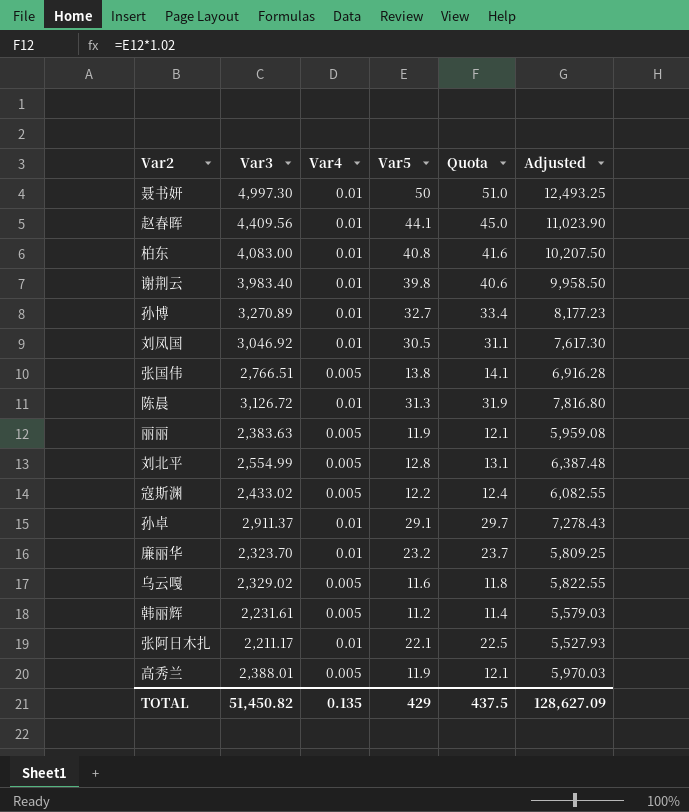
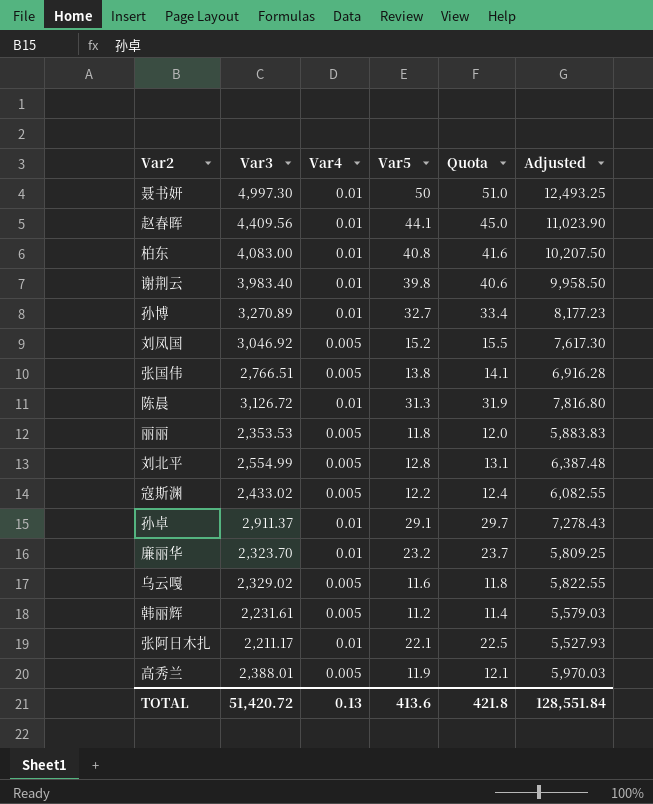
刘凤国 | Var4: 0.01 -> 0.005
刘凤国 | Var5: 30.5 -> 15.2
刘凤国 | Quota: 31.1 -> 15.5
丽丽 | Var3: 2,383.63 -> 2,353.53
丽丽 | Var5: 11.9 -> 11.8
丽丽 | Quota: 12.1 -> 12.0
丽丽 | Adjusted: 5,959.08 -> 5,883.83
TOTAL | Var3: 51,450.82 -> 51,420.72
TOTAL | Var4: 0.135 -> 0.13
TOTAL | Var5: 429 -> 413.6
TOTAL | Quota: 437.5 -> 421.8
TOTAL | Adjusted: 128,627.09 -> 128,551.84

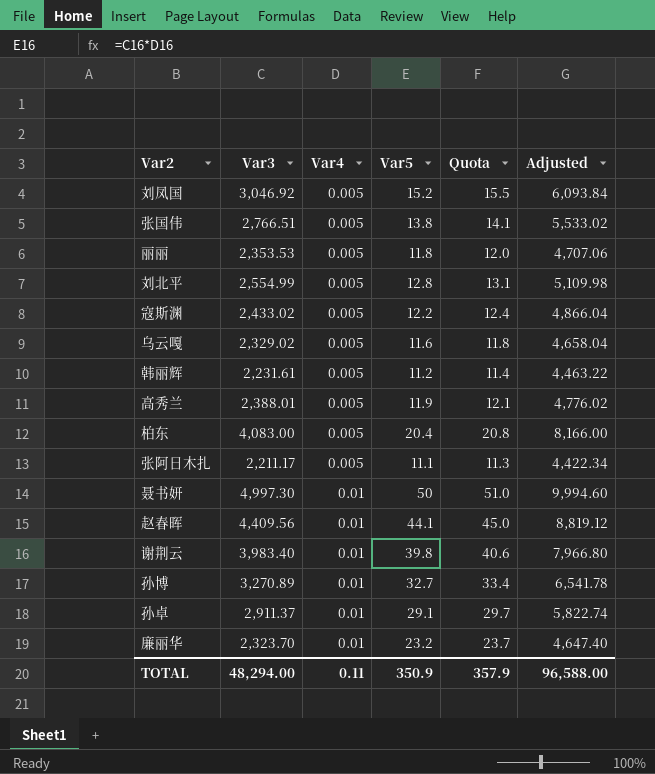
row order: none -> Var4 ascending
column Adjusted | formula: [Var3] * 2.5 -> [Var3] * 2
row 陈晨: 3,126.72 | 0.01 | 31.3 | 31.9 | 7,816.80 -> none
柏东 | Var4: 0.01 -> 0.005
柏东 | Var5: 40.8 -> 20.4
柏东 | Quota: 41.6 -> 20.8
张阿日木扎 | Var4: 0.01 -> 0.005
张阿日木扎 | Var5: 22.1 -> 11.1
张阿日木扎 | Quota: 22.5 -> 11.3
TOTAL | Var3: 51,420.72 -> 48,294.00
TOTAL | Var4: 0.13 -> 0.11
TOTAL | Var5: 413.6 -> 350.9
TOTAL | Quota: 421.8 -> 357.9
TOTAL | Adjusted: 128,551.84 -> 96,588.00

